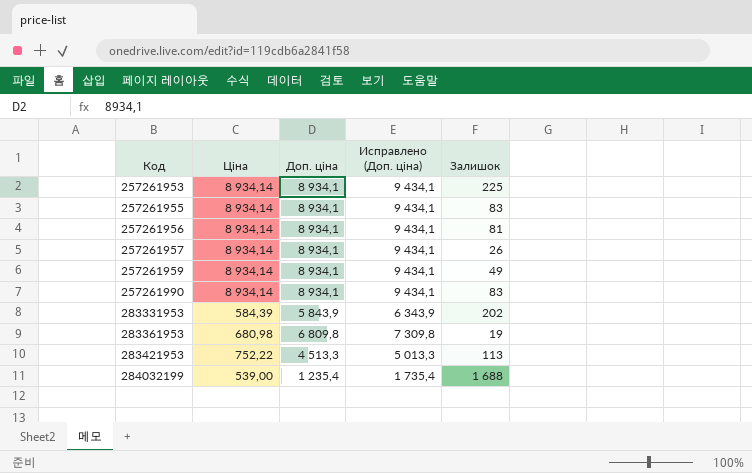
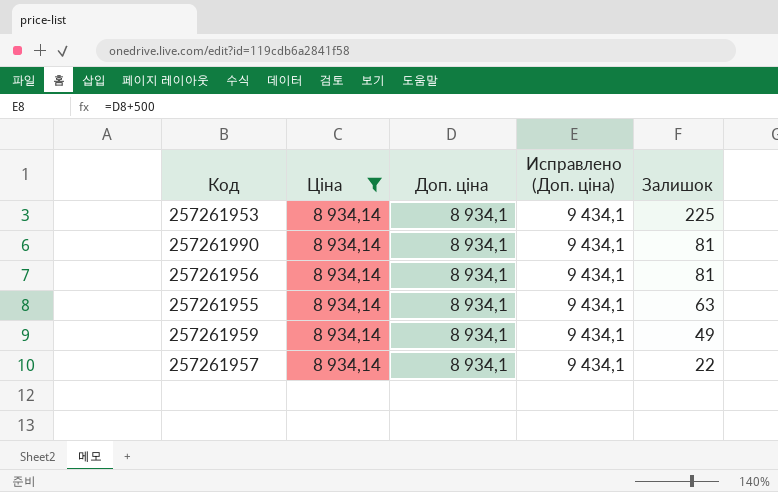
filter: none -> Ціна = 8 934,14
row order: Код ascending -> Залишок descending
257261990 | Залишок: 83 -> 81
257261955 | Залишок: 83 -> 63
257261957 | Залишок: 26 -> 22

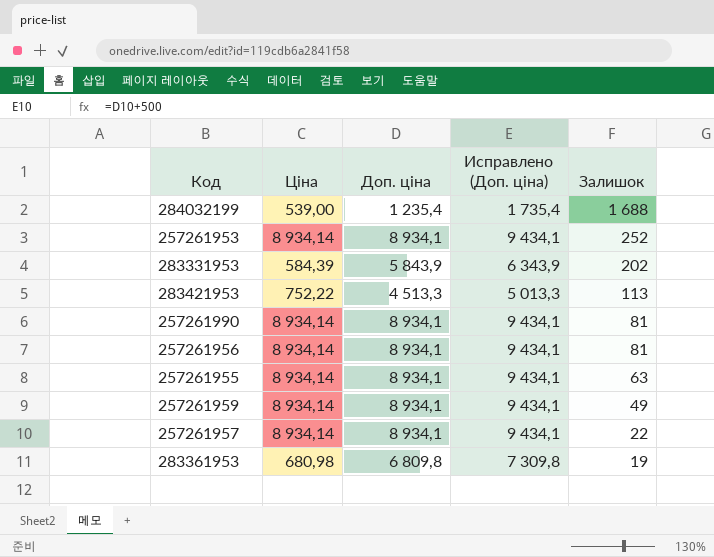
filter: Ціна = 8 934,14 -> none
257261953 | Залишок: 225 -> 252

